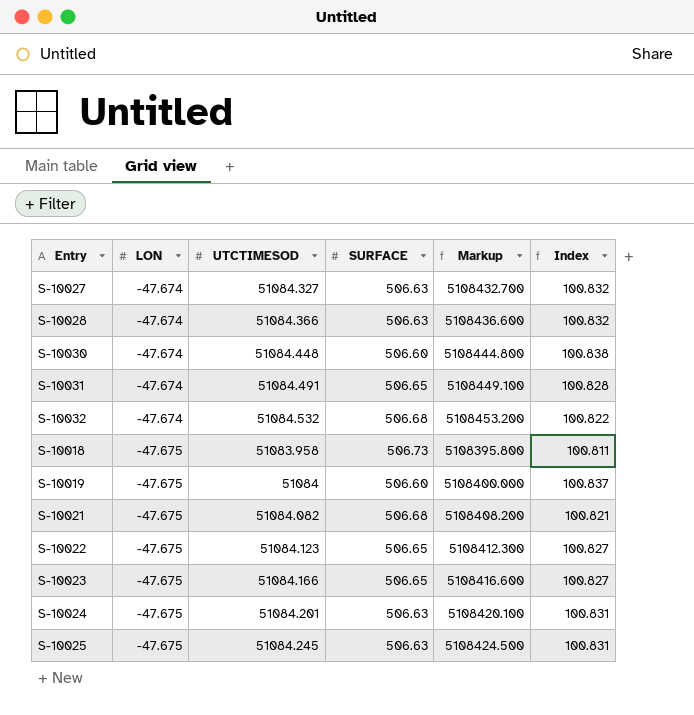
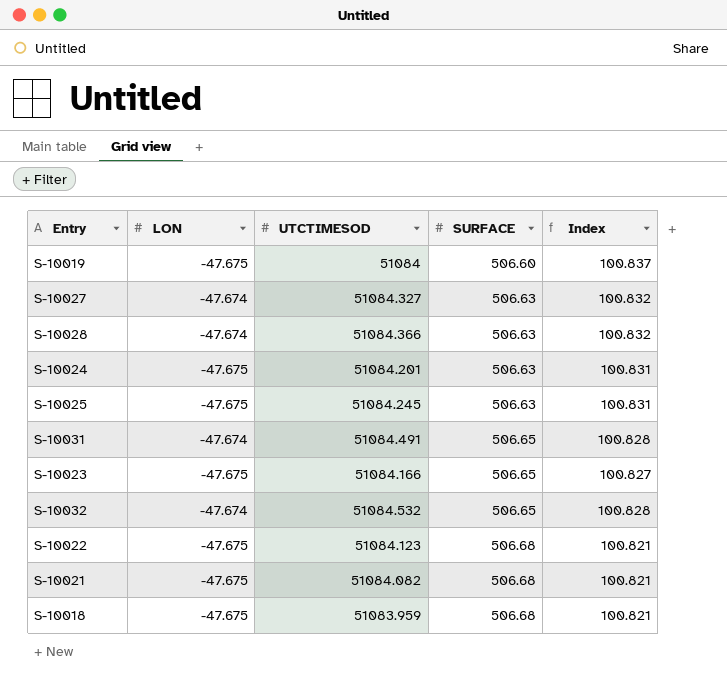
row order: LON descending -> SURFACE ascending
column Markup | formula: [UTCTIMESOD] * 100 -> none
row S-10030: -47.674 | 51084.448 | 506.60 | 5108444.800 | 100.838 -> none
S-10032 | SURFACE: 506.68 -> 506.65
S-10032 | Index: 100.822 -> 100.828
S-10022 | SURFACE: 506.65 -> 506.68
S-10022 | Index: 100.827 -> 100.821
S-10018 | UTCTIMESOD: 51083.958 -> 51083.959
S-10018 | SURFACE: 506.73 -> 506.68
S-10018 | Index: 100.811 -> 100.821

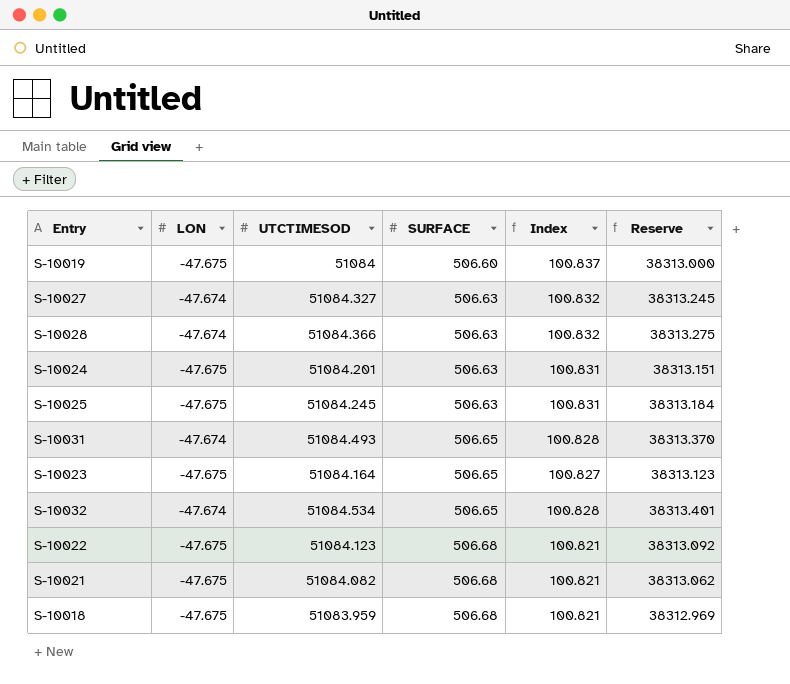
column Reserve | formula: none -> [UTCTIMESOD] * 0.75
S-10031 | UTCTIMESOD: 51084.491 -> 51084.493
S-10023 | UTCTIMESOD: 51084.166 -> 51084.164
S-10032 | UTCTIMESOD: 51084.532 -> 51084.534

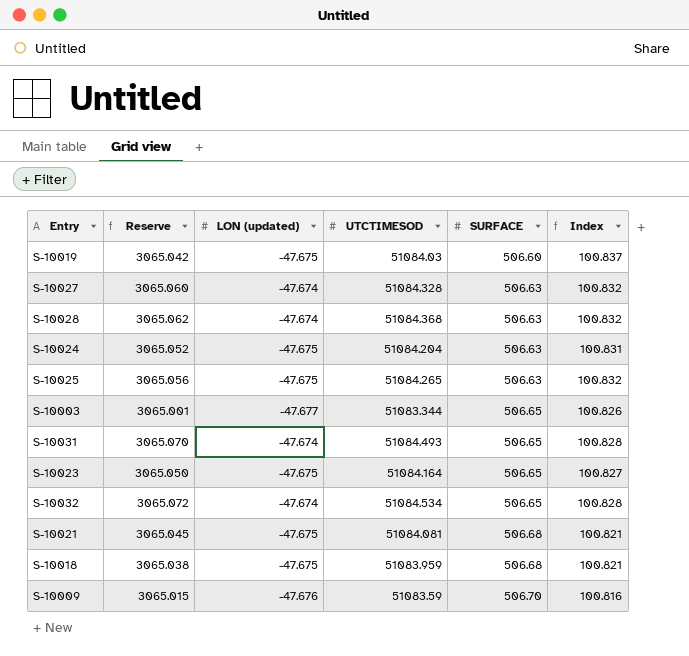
column Reserve | formula: [UTCTIMESOD] * 0.75 -> [UTCTIMESOD] * 0.06
column Reserve | position: 6 -> 2
column name: LON -> LON (updated)
row S-10022: -47.675 | 51084.123 | 506.68 | 100.821 | 38313.092 -> none
S-10019 | UTCTIMESOD: 51084 -> 51084.03
S-10027 | UTCTIMESOD: 51084.327 -> 51084.328
S-10028 | UTCTIMESOD: 51084.366 -> 51084.368
S-10024 | UTCTIMESOD: 51084.201 -> 51084.204
S-10025 | UTCTIMESOD: 51084.245 -> 51084.265
S-10025 | Index: 100.831 -> 100.832
row S-10003: none -> 3065.001 | -47.677 | 51083.344 | 506.65 | 100.826
S-10021 | UTCTIMESOD: 51084.082 -> 51084.081
row S-10009: none -> 3065.015 | -47.676 | 51083.59 | 506.70 | 100.816

